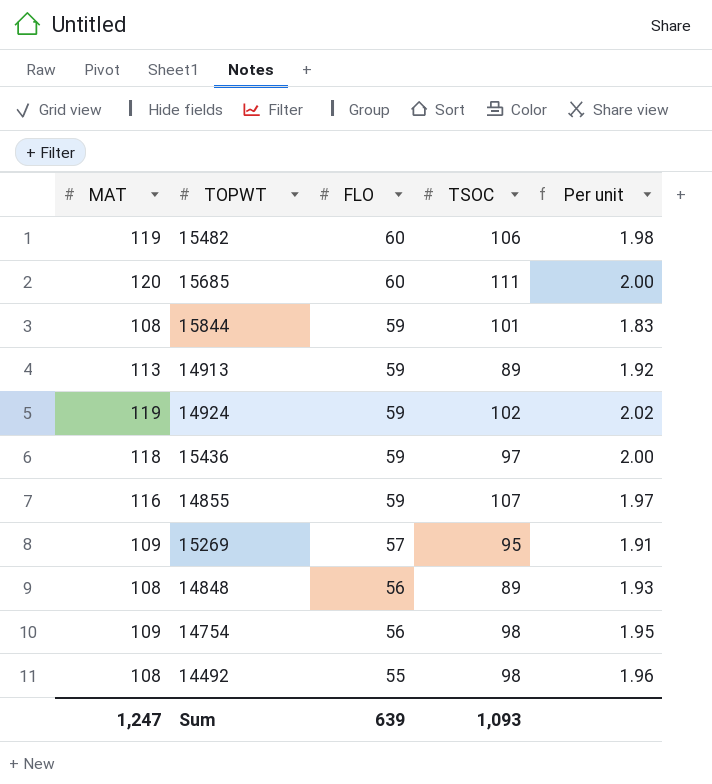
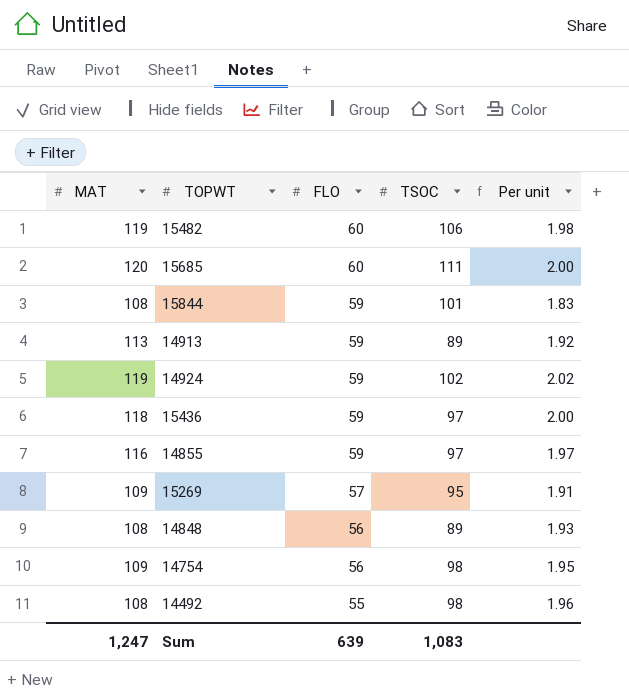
14855 | TSOC: 107 -> 97
Sum | TSOC: 1,093 -> 1,083

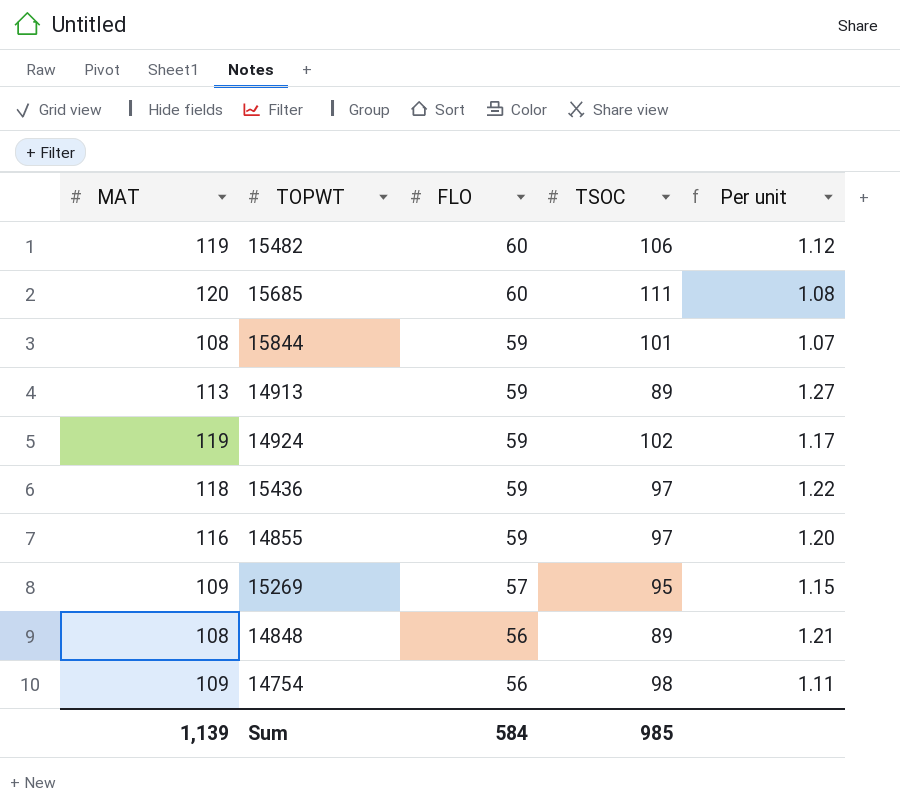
column Per unit | formula: [MAT] / [FLO] -> [MAT] / [TSOC]
row 14492: 108 | 55 | 98 | 1.96 -> none
Sum | MAT: 1,247 -> 1,139
Sum | FLO: 639 -> 584
Sum | TSOC: 1,083 -> 985

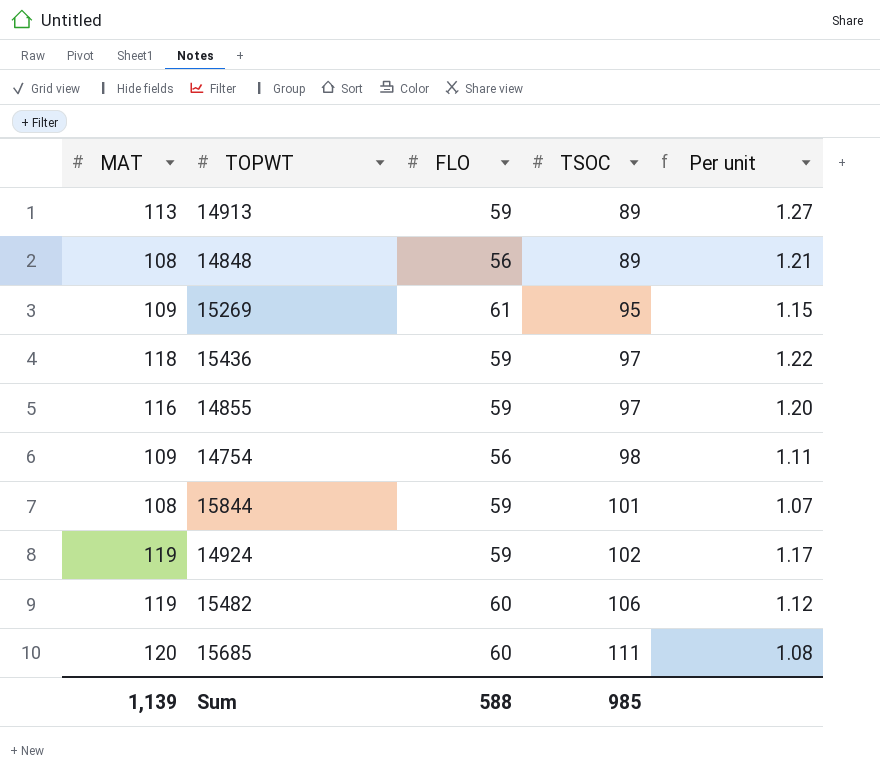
row order: FLO descending -> TSOC ascending
15269 | FLO: 57 -> 61
Sum | FLO: 584 -> 588

